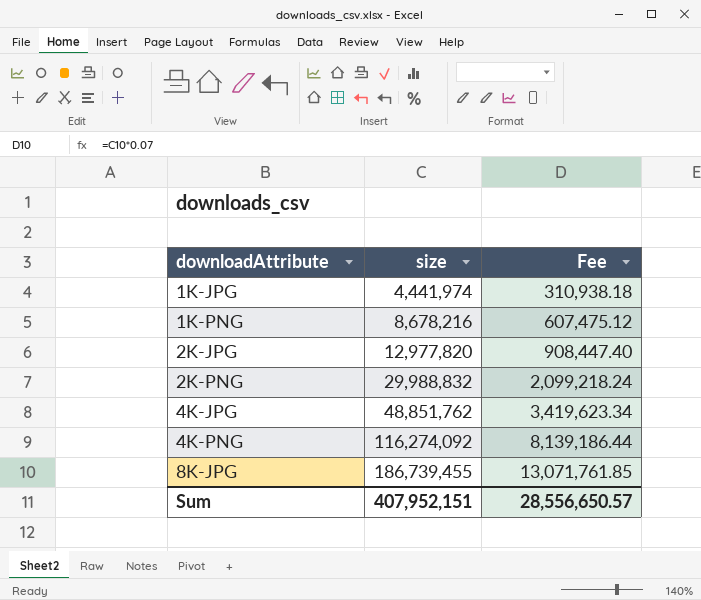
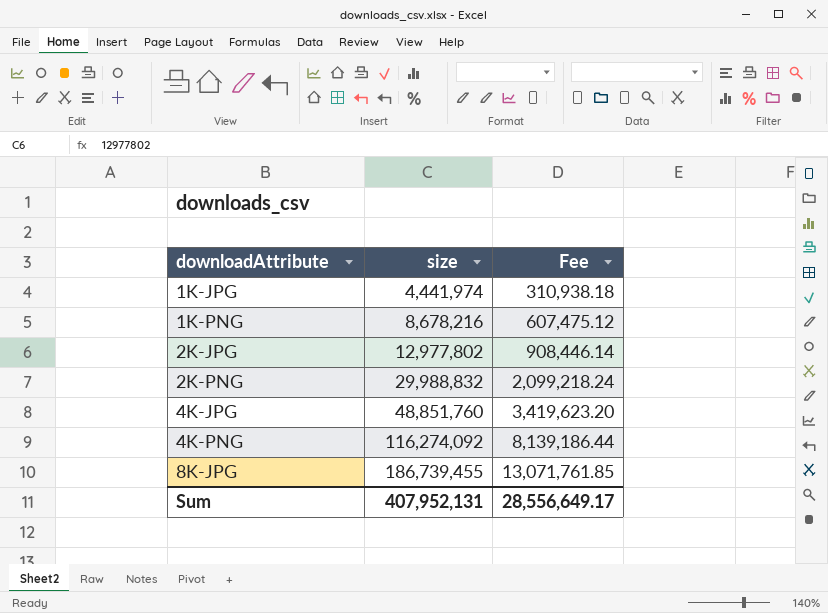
2K-JPG | size: 12,977,820 -> 12,977,802
2K-JPG | Fee: 908,447.40 -> 908,446.14
4K-JPG | size: 48,851,762 -> 48,851,760
4K-JPG | Fee: 3,419,623.34 -> 3,419,623.20
Sum | size: 407,952,151 -> 407,952,131
Sum | Fee: 28,556,650.57 -> 28,556,649.17

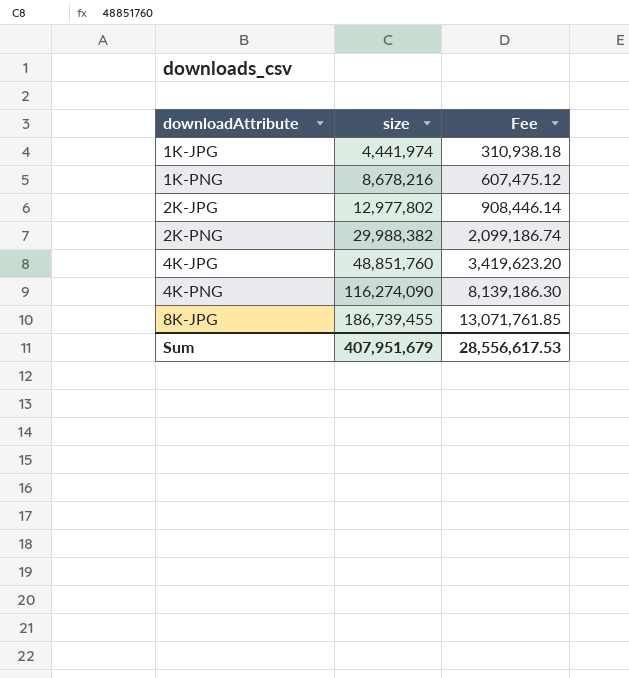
2K-PNG | size: 29,988,832 -> 29,988,382
2K-PNG | Fee: 2,099,218.24 -> 2,099,186.74
4K-PNG | size: 116,274,092 -> 116,274,090
4K-PNG | Fee: 8,139,186.44 -> 8,139,186.30
Sum | size: 407,952,131 -> 407,951,679
Sum | Fee: 28,556,649.17 -> 28,556,617.53

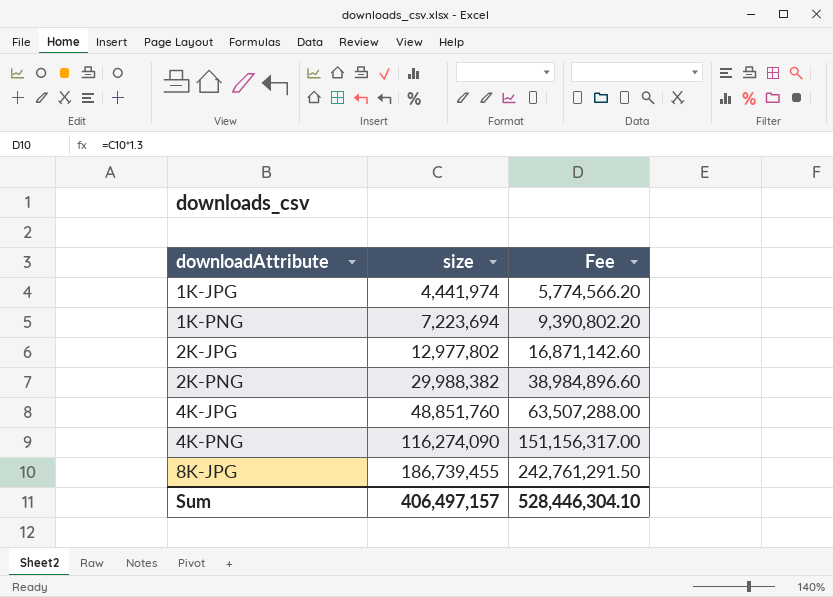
column Fee | formula: [size] * 0.07 -> [size] * 1.3
1K-PNG | size: 8,678,216 -> 7,223,694
Sum | size: 407,951,679 -> 406,497,157
Sum | Fee: 28,556,617.53 -> 528,446,304.10

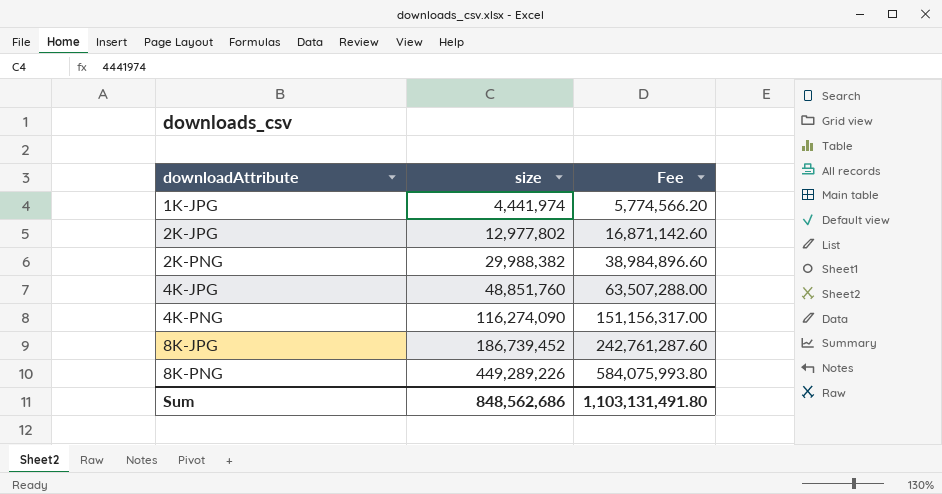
row 1K-PNG: 7,223,694 | 9,390,802.20 -> none
8K-JPG | size: 186,739,455 -> 186,739,452
8K-JPG | Fee: 242,761,291.50 -> 242,761,287.60
row 8K-PNG: none -> 449,289,226 | 584,075,993.80
Sum | size: 406,497,157 -> 848,562,686
Sum | Fee: 528,446,304.10 -> 1,103,131,491.80

